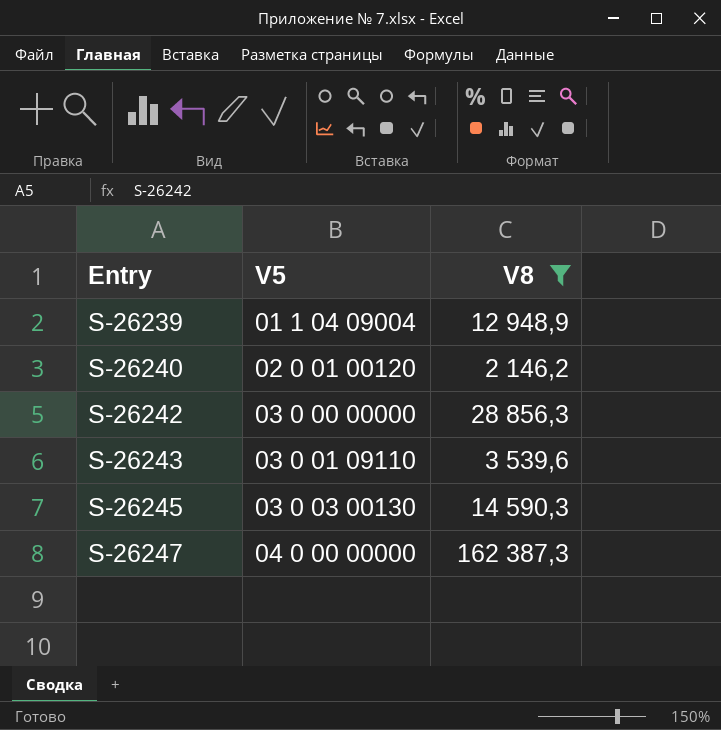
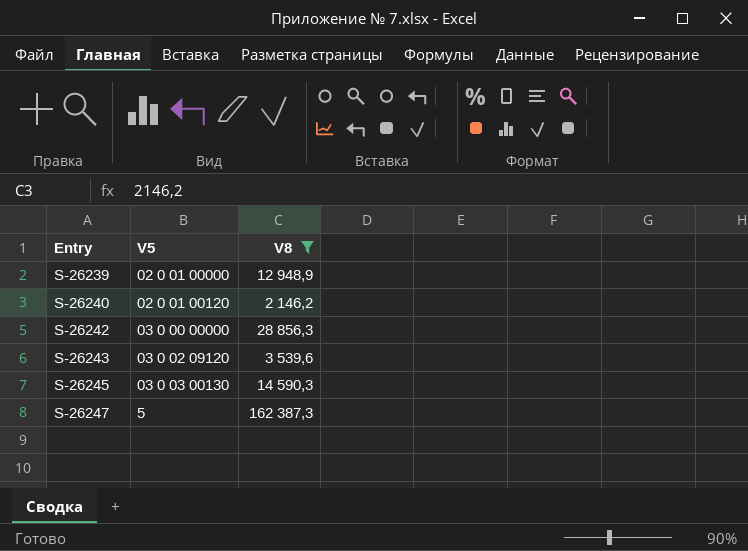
S-26239 | V5: 01 1 04 09004 -> 02 0 01 00000
S-26243 | V5: 03 0 01 09110 -> 03 0 02 09120
S-26247 | V5: 04 0 00 00000 -> 5

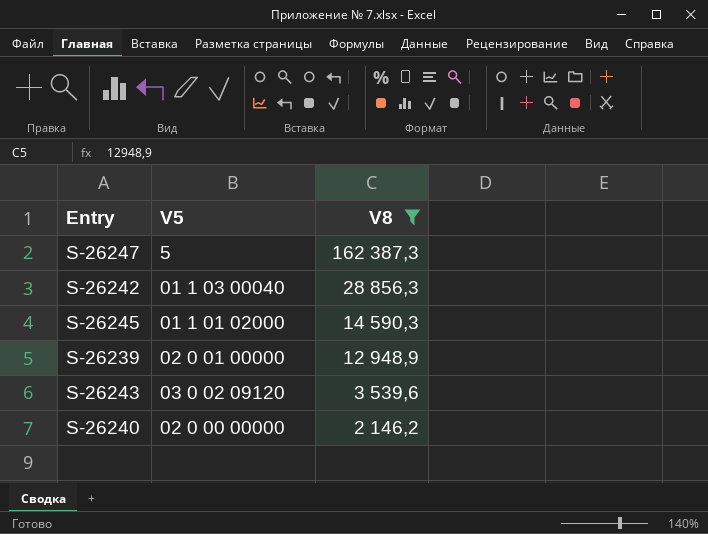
row order: Entry ascending -> V8 descending
S-26242 | V5: 03 0 00 00000 -> 01 1 03 00040
S-26245 | V5: 03 0 03 00130 -> 01 1 01 02000
S-26240 | V5: 02 0 01 00120 -> 02 0 00 00000

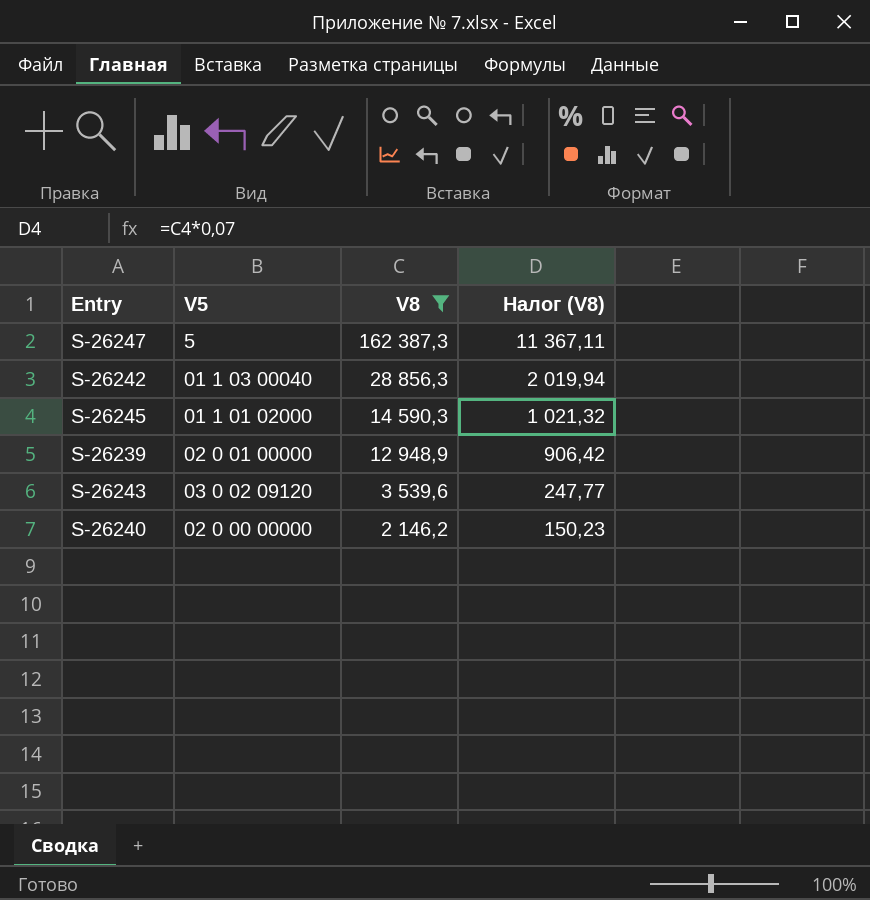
column Налог (V8) | formula: none -> [V8] * 0,07

